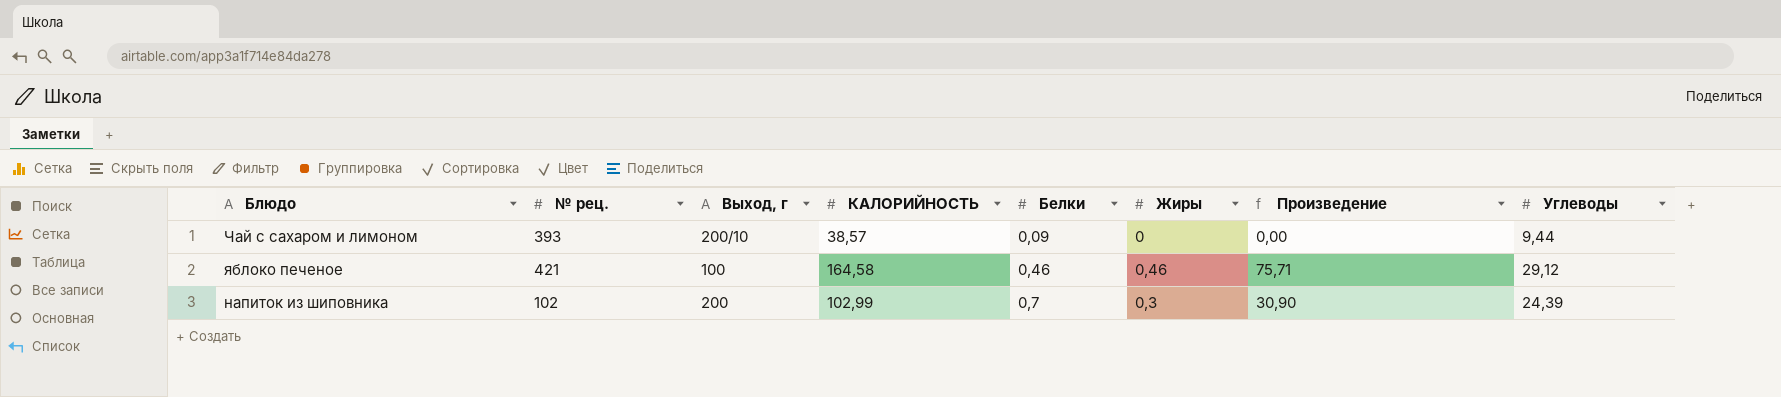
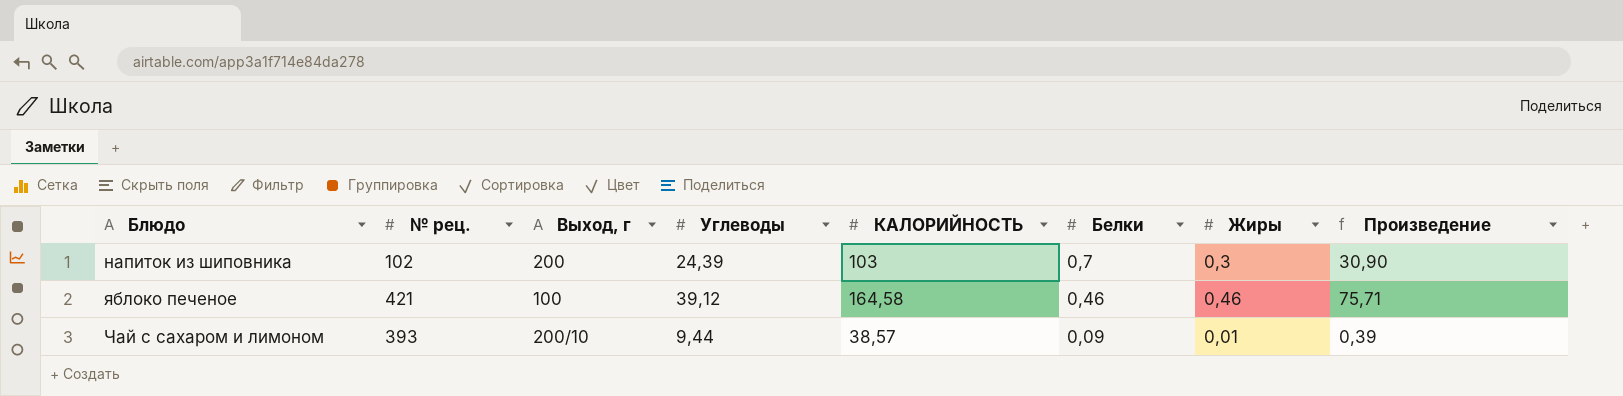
row order: Белки ascending -> Белки descending
column Углеводы | position: 8 -> 4
напиток из шиповника | КАЛОРИЙНОСТЬ: 102,99 -> 103
яблоко печеное | Углеводы: 29,12 -> 39,12
Чай с сахаром и лимоном | Жиры: 0 -> 0,01
Чай с сахаром и лимоном | Произведение: 0,00 -> 0,39

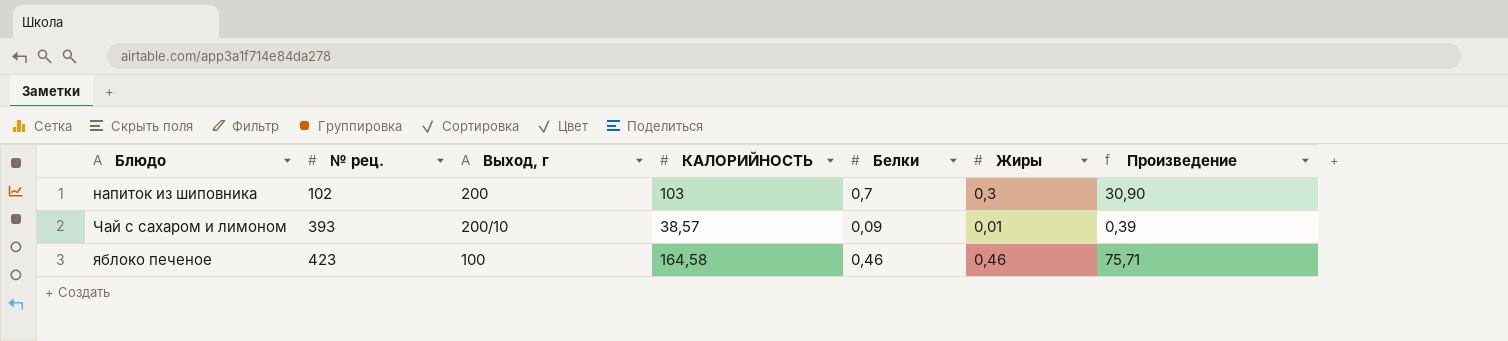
row order: Белки descending -> Блюдо ascending
column Углеводы | position: 4 -> none
яблоко печеное | № рец.: 421 -> 423

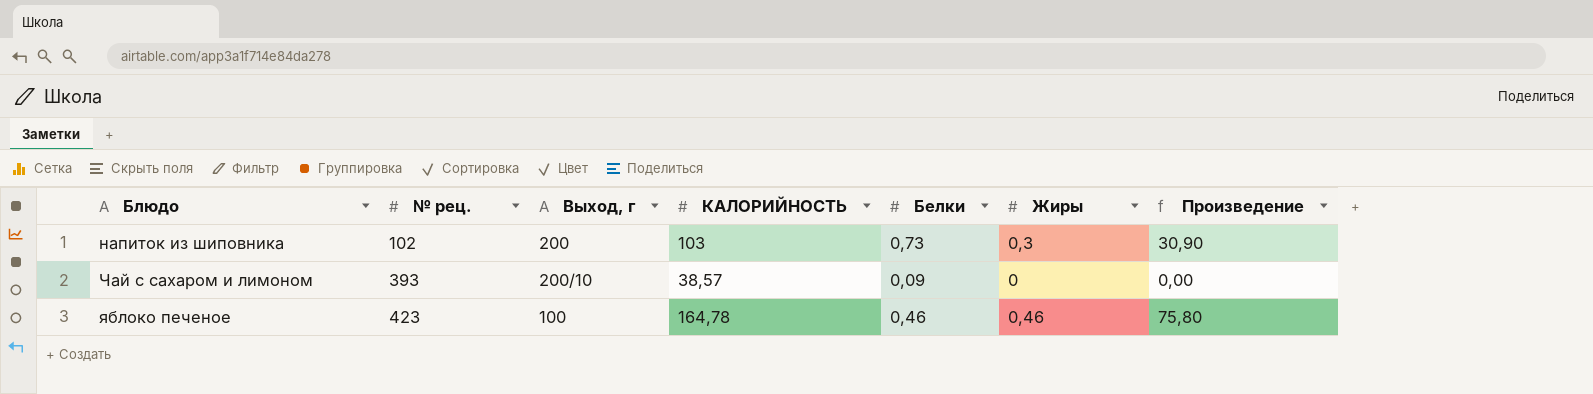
напиток из шиповника | Белки: 0,7 -> 0,73
Чай с сахаром и лимоном | Жиры: 0,01 -> 0
Чай с сахаром и лимоном | Произведение: 0,39 -> 0,00
яблоко печеное | КАЛОРИЙНОСТЬ: 164,58 -> 164,78
яблоко печеное | Произведение: 75,71 -> 75,80

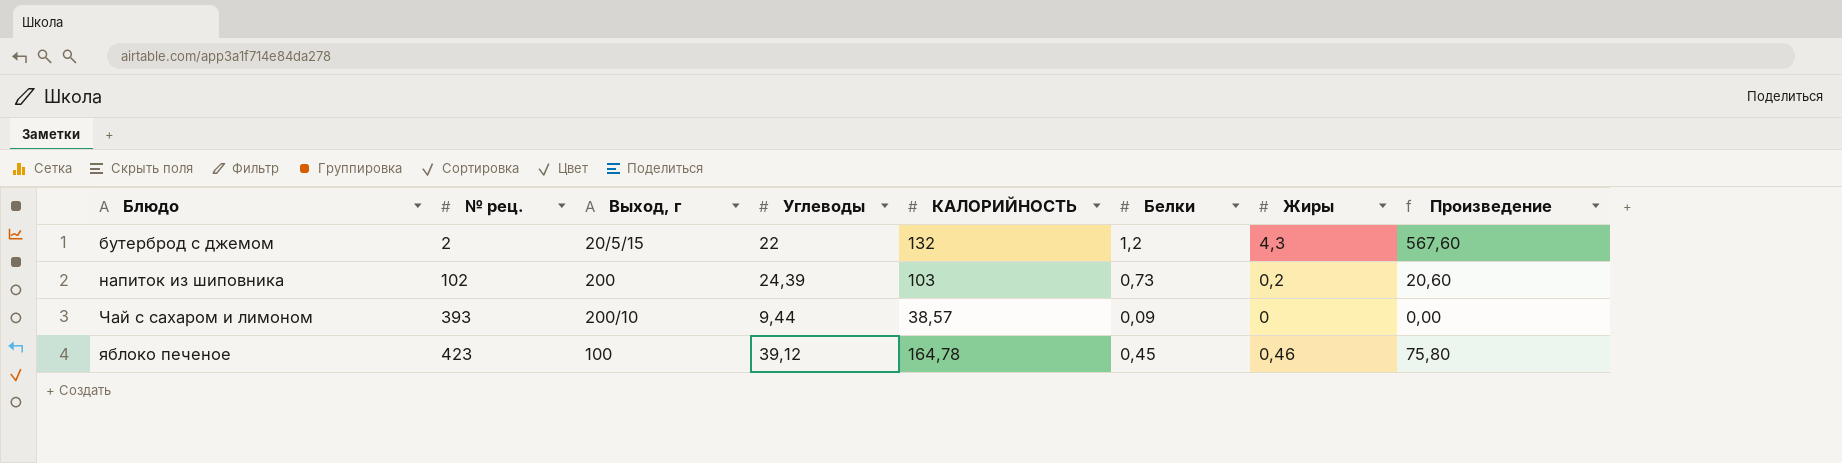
column Углеводы | position: none -> 4
row бутерброд с джемом: none -> 2 | 20/5/15 | 22 | 132 | 1,2 | 4,3 | 567,60
напиток из шиповника | Жиры: 0,3 -> 0,2
напиток из шиповника | Произведение: 30,90 -> 20,60
яблоко печеное | Белки: 0,46 -> 0,45

